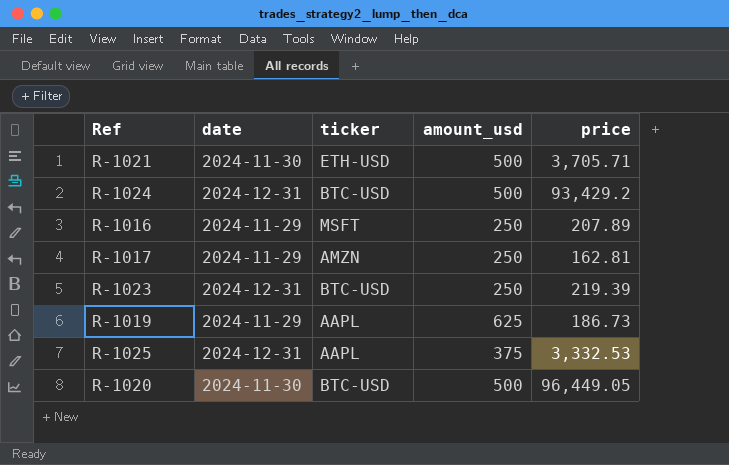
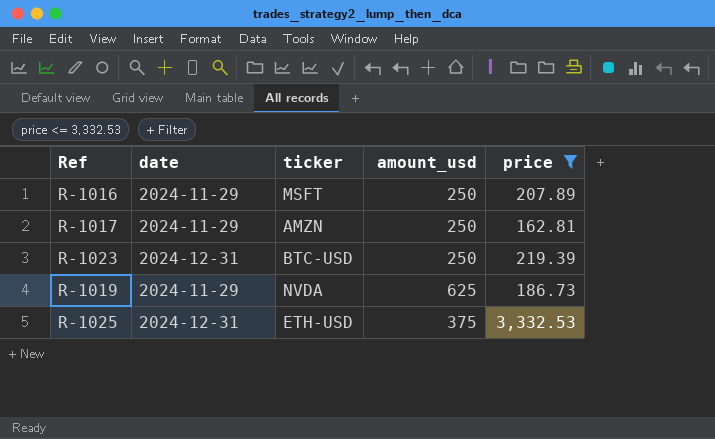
filter: none -> price <= 3,332.53
R-1019 | ticker: AAPL -> NVDA
R-1025 | ticker: AAPL -> ETH-USD

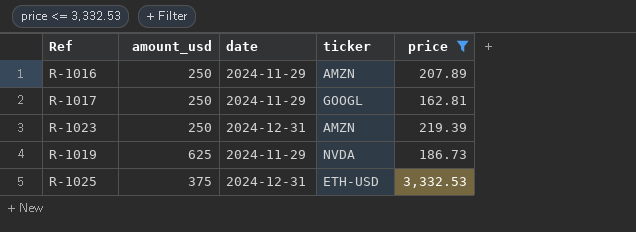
column amount_usd | position: 4 -> 2
R-1016 | ticker: MSFT -> AMZN
R-1017 | ticker: AMZN -> GOOGL
R-1023 | ticker: BTC-USD -> AMZN

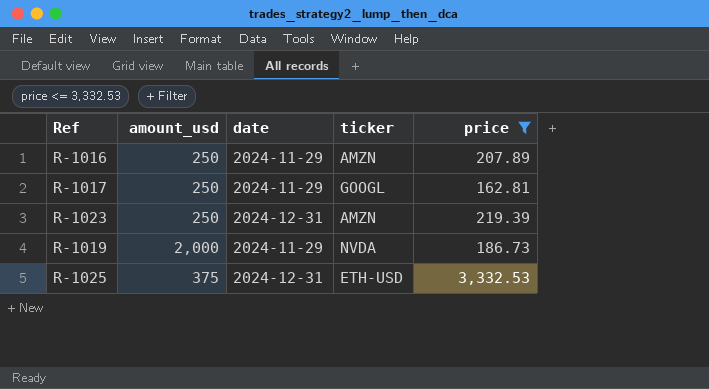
R-1019 | amount_usd: 625 -> 2,000

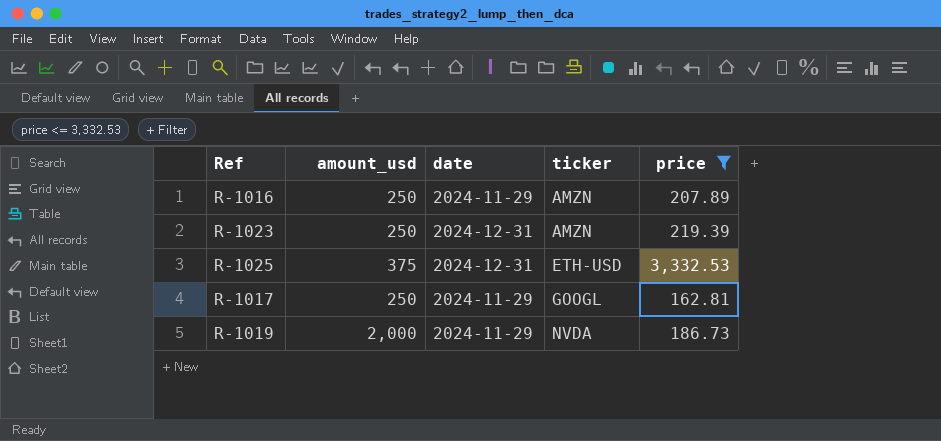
row order: none -> ticker ascending

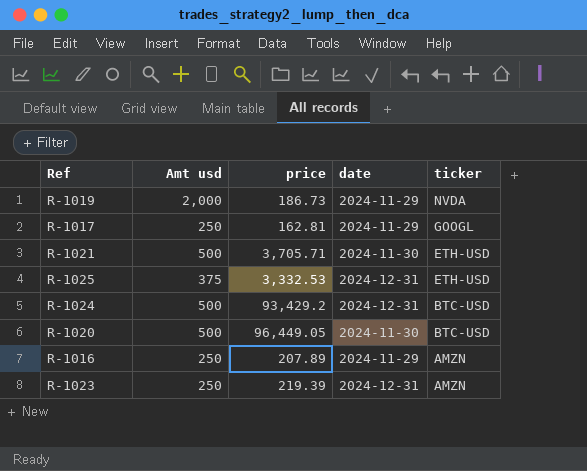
filter: price <= 3,332.53 -> none
row order: ticker ascending -> ticker descending
column name: amount_usd -> Amt usd
column price | position: 5 -> 3

